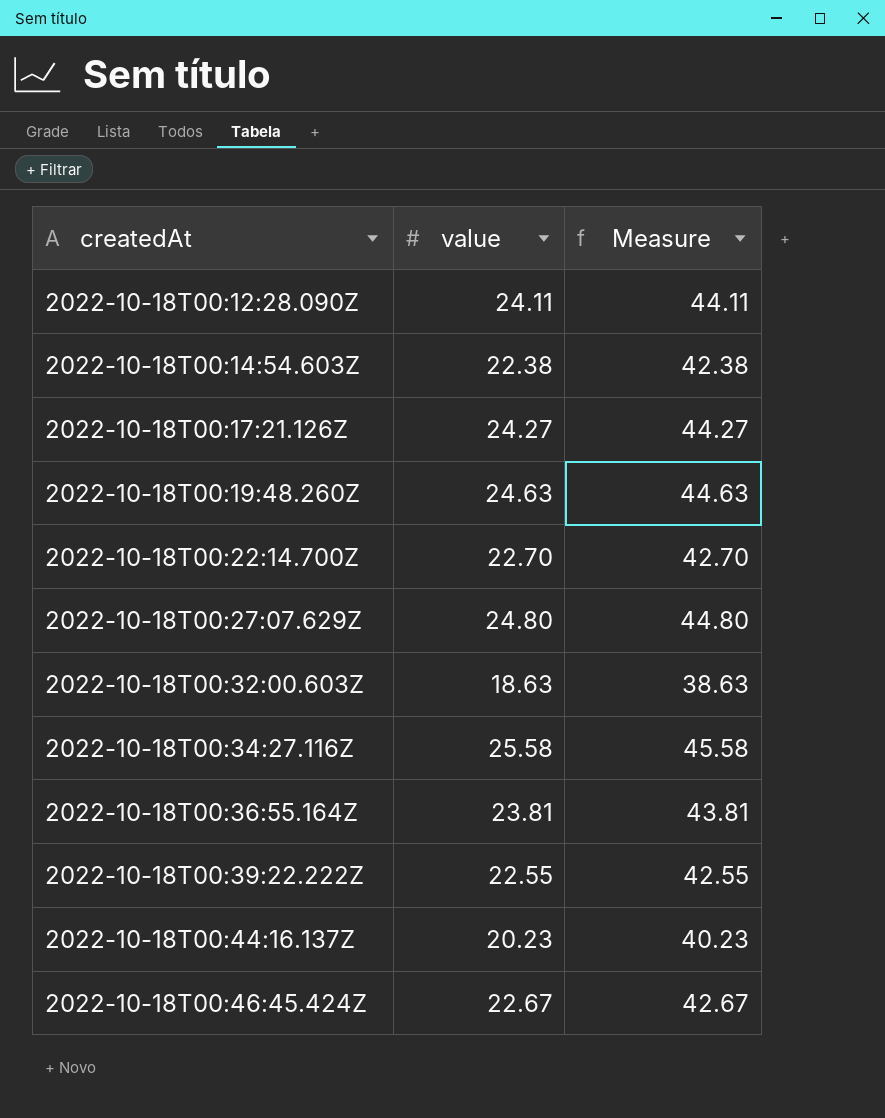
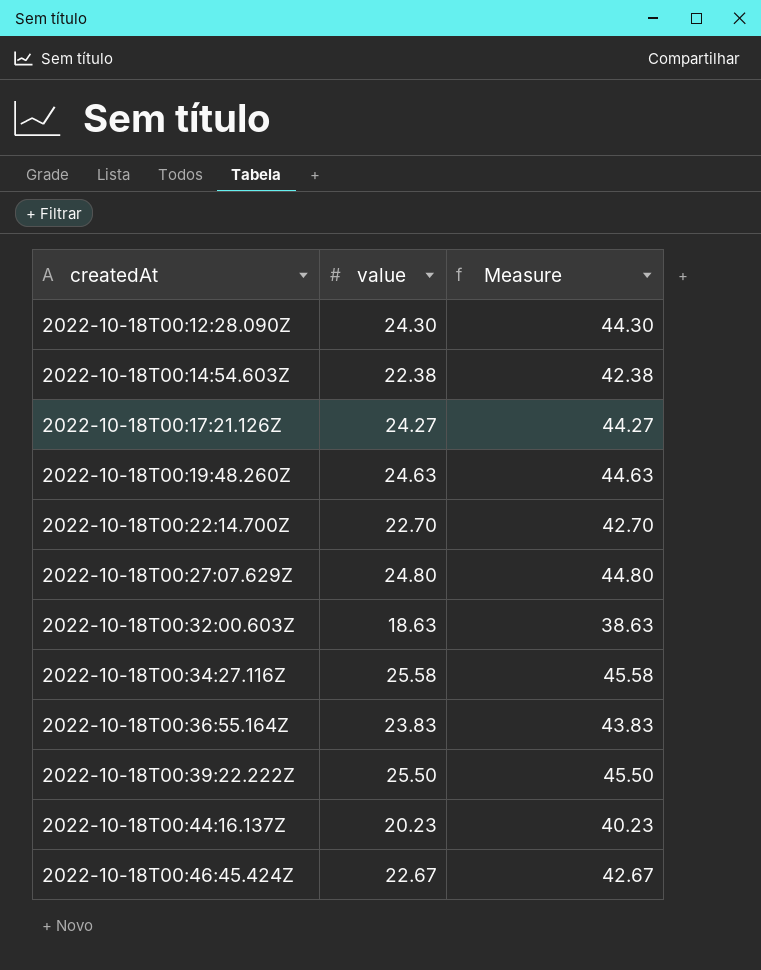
2022-10-18T00:12:28.090Z | value: 24.11 -> 24.30
2022-10-18T00:12:28.090Z | Measure: 44.11 -> 44.30
2022-10-18T00:36:55.164Z | value: 23.81 -> 23.83
2022-10-18T00:36:55.164Z | Measure: 43.81 -> 43.83
2022-10-18T00:39:22.222Z | value: 22.55 -> 25.50
2022-10-18T00:39:22.222Z | Measure: 42.55 -> 45.50

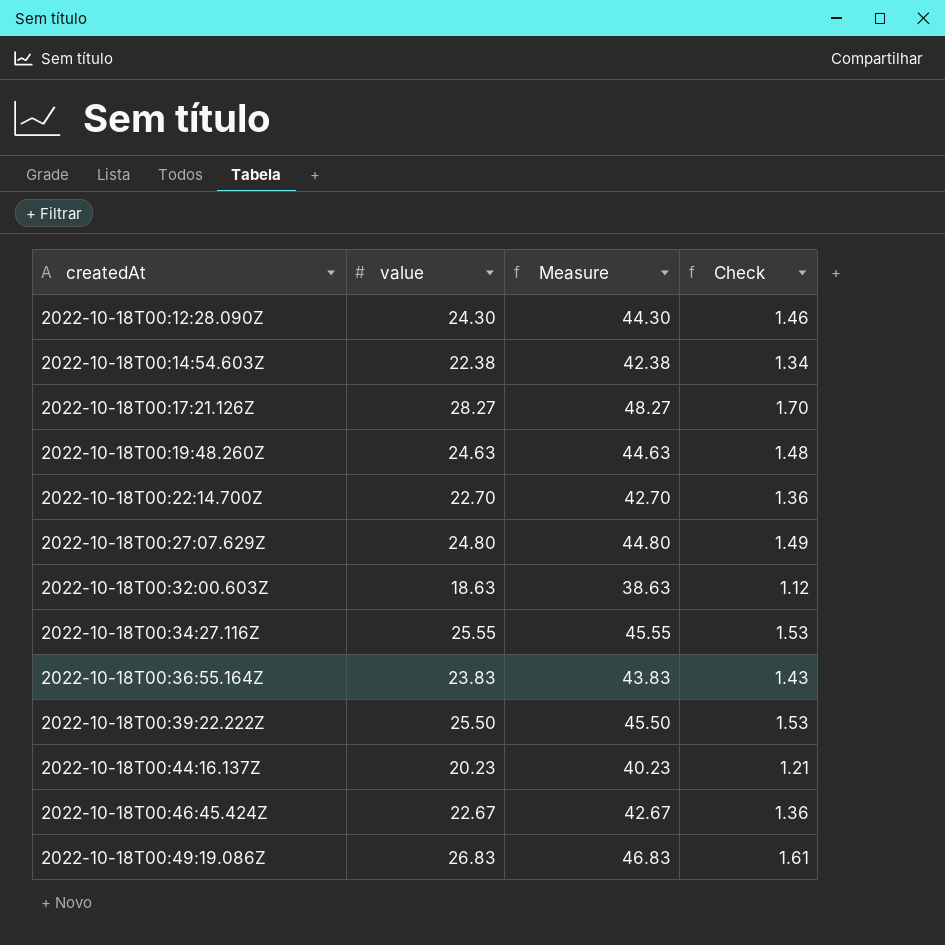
column Check | formula: none -> [value] * 0.06
2022-10-18T00:17:21.126Z | value: 24.27 -> 28.27
2022-10-18T00:17:21.126Z | Measure: 44.27 -> 48.27
2022-10-18T00:34:27.116Z | value: 25.58 -> 25.55
2022-10-18T00:34:27.116Z | Measure: 45.58 -> 45.55
row 2022-10-18T00:49:19.086Z: none -> 26.83 | 46.83 | 1.61

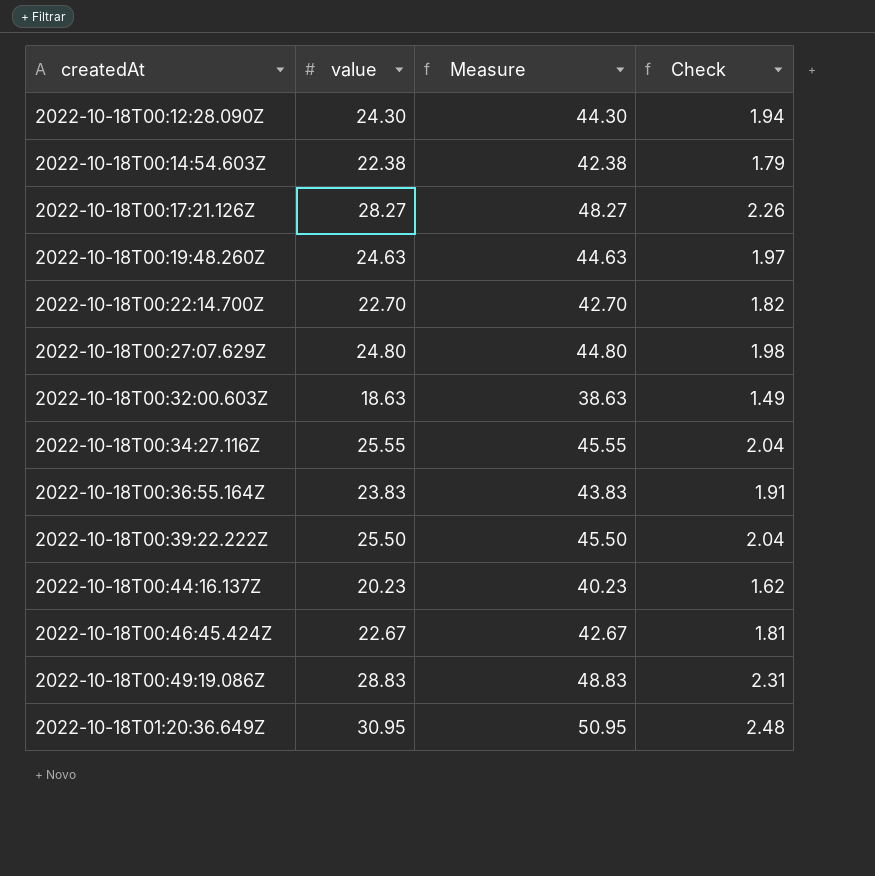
column Check | formula: [value] * 0.06 -> [value] * 0.08
2022-10-18T00:49:19.086Z | value: 26.83 -> 28.83
2022-10-18T00:49:19.086Z | Measure: 46.83 -> 48.83
row 2022-10-18T01:20:36.649Z: none -> 30.95 | 50.95 | 2.48

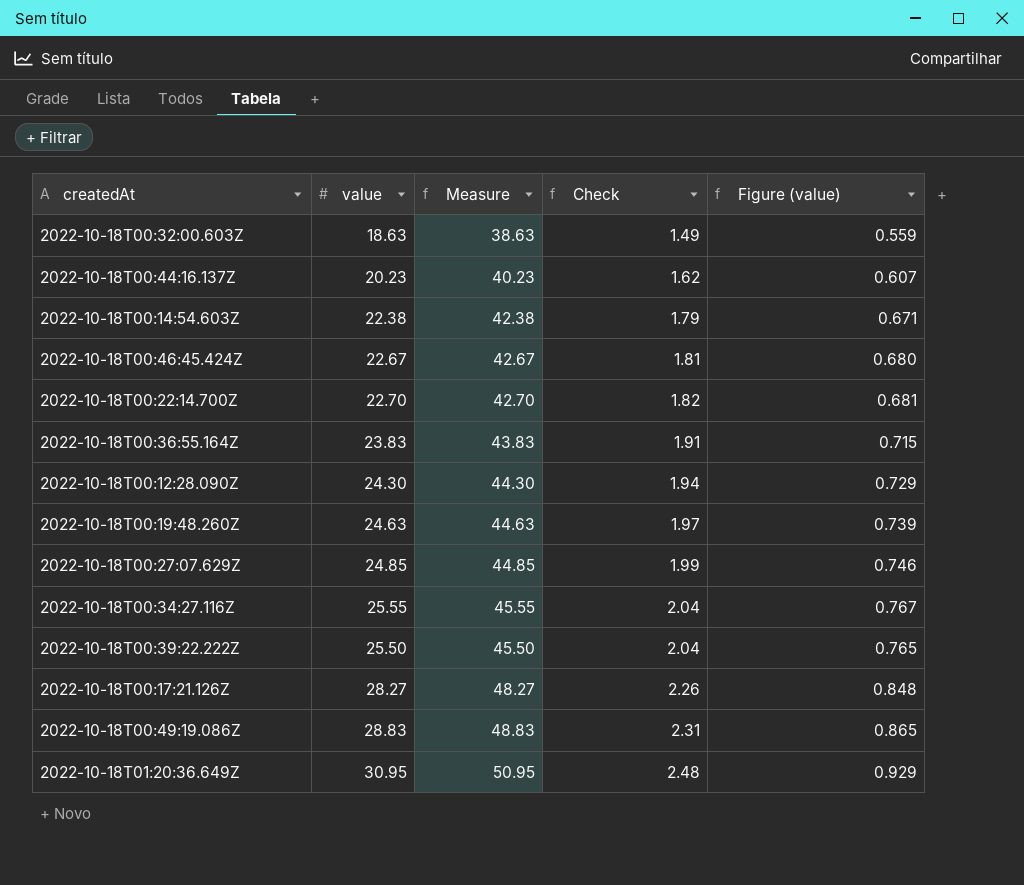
row order: createdAt ascending -> Check ascending
column Figure (value) | formula: none -> [value] * 0.03
2022-10-18T00:27:07.629Z | value: 24.80 -> 24.85
2022-10-18T00:27:07.629Z | Measure: 44.80 -> 44.85
2022-10-18T00:27:07.629Z | Check: 1.98 -> 1.99

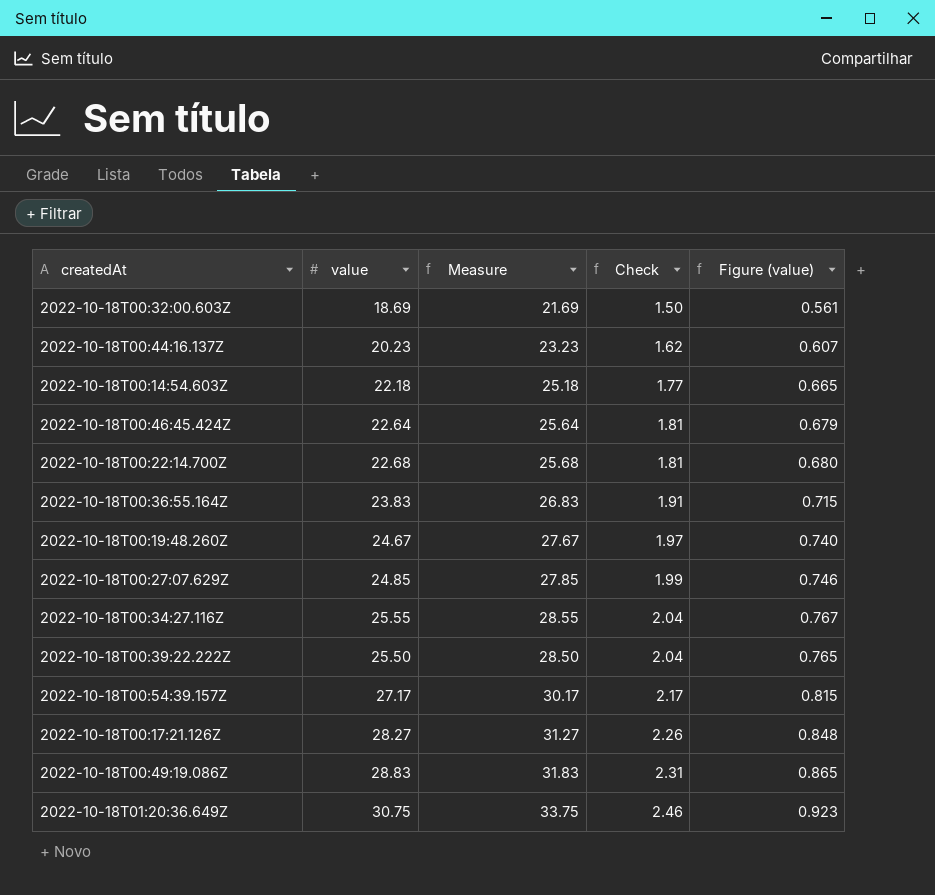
column Measure | formula: [value] + 20 -> [value] + 3
row 2022-10-18T00:12:28.090Z: 24.30 | 44.30 | 1.94 | 0.729 -> none
2022-10-18T00:32:00.603Z | value: 18.63 -> 18.69
2022-10-18T00:32:00.603Z | Check: 1.49 -> 1.50
2022-10-18T00:32:00.603Z | Figure (value): 0.559 -> 0.561
2022-10-18T00:14:54.603Z | value: 22.38 -> 22.18
2022-10-18T00:14:54.603Z | Check: 1.79 -> 1.77
2022-10-18T00:14:54.603Z | Figure (value): 0.671 -> 0.665
2022-10-18T00:46:45.424Z | value: 22.67 -> 22.64
2022-10-18T00:46:45.424Z | Figure (value): 0.680 -> 0.679
2022-10-18T00:22:14.700Z | value: 22.70 -> 22.68
2022-10-18T00:22:14.700Z | Check: 1.82 -> 1.81
2022-10-18T00:22:14.700Z | Figure (value): 0.681 -> 0.680
2022-10-18T00:19:48.260Z | value: 24.63 -> 24.67
2022-10-18T00:19:48.260Z | Figure (value): 0.739 -> 0.740
row 2022-10-18T00:54:39.157Z: none -> 27.17 | 30.17 | 2.17 | 0.815
2022-10-18T01:20:36.649Z | value: 30.95 -> 30.75
2022-10-18T01:20:36.649Z | Check: 2.48 -> 2.46
2022-10-18T01:20:36.649Z | Figure (value): 0.929 -> 0.923

